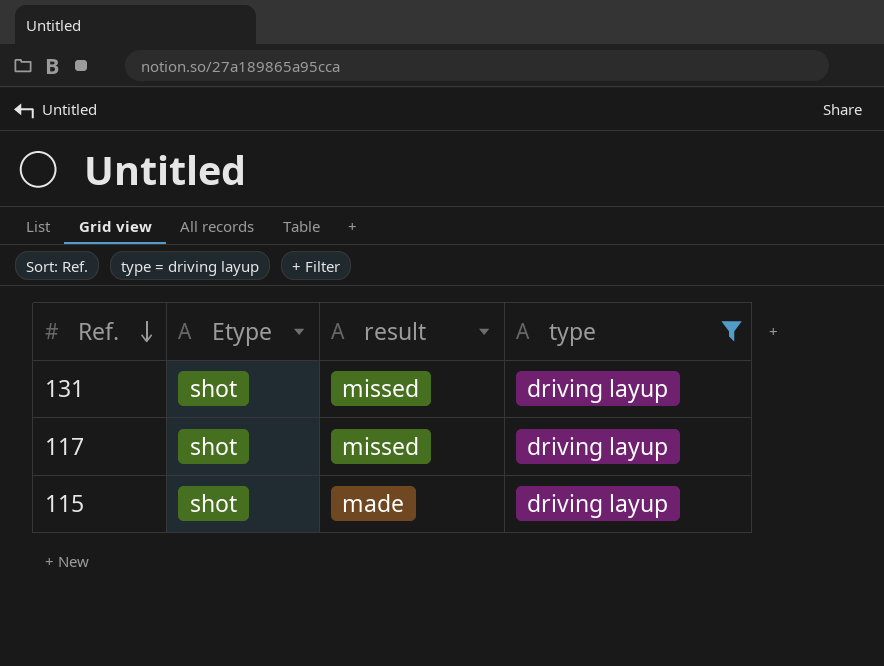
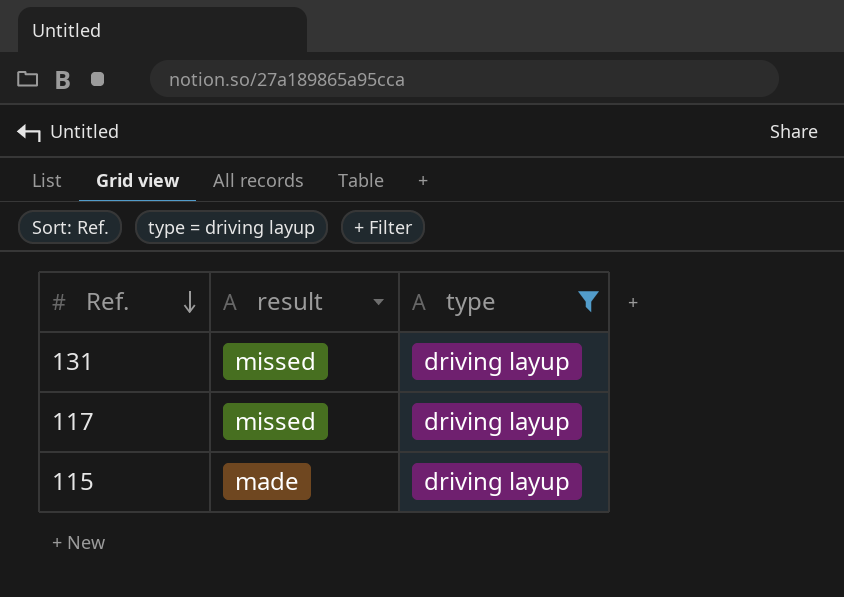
column Etype | position: 2 -> none

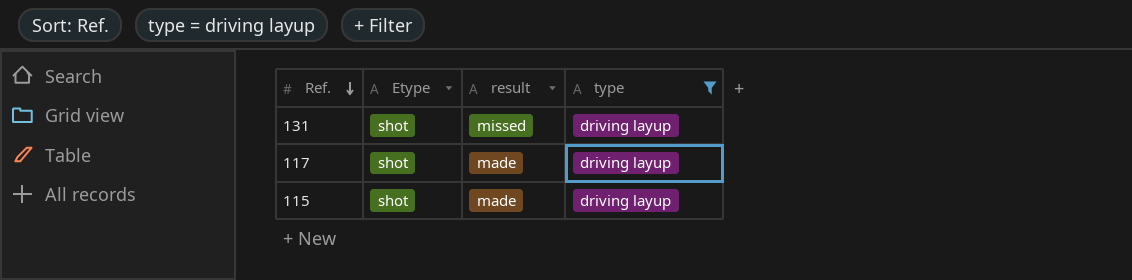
column Etype | position: none -> 2
117 | result: missed -> made

